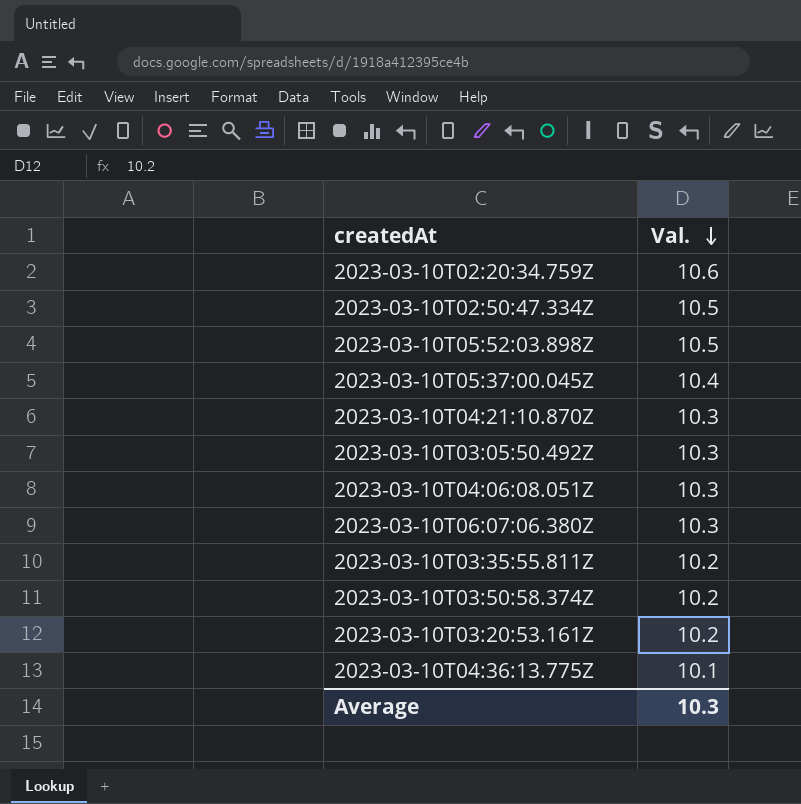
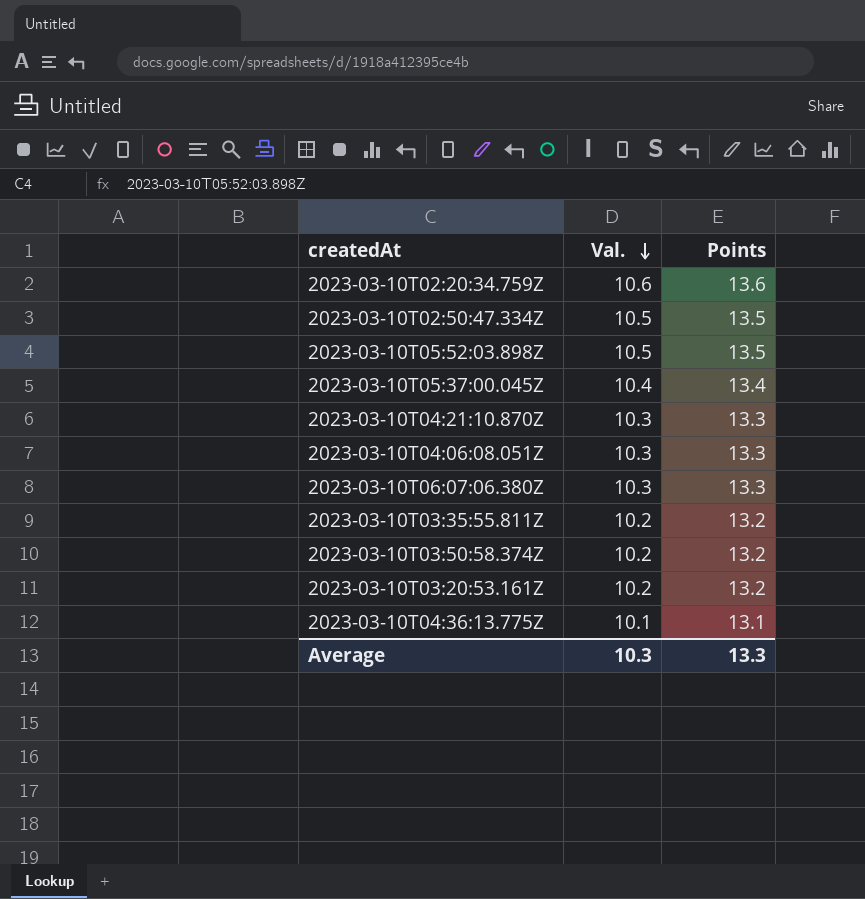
column Points | formula: none -> [Val.] + 3
row 2023-03-10T03:05:50.492Z: 10.3 -> none

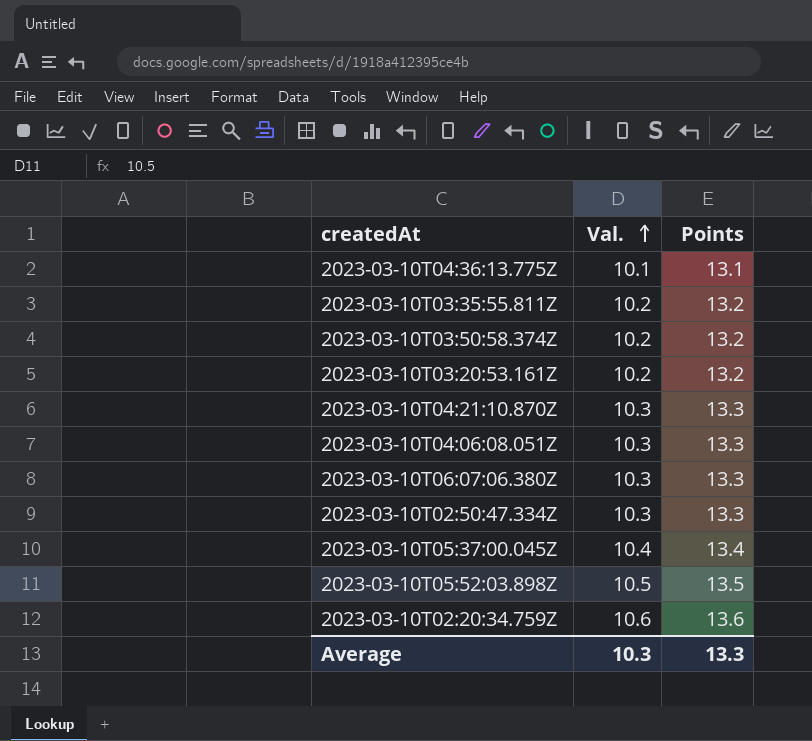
row order: Val. descending -> Val. ascending
2023-03-10T02:50:47.334Z | Val.: 10.5 -> 10.3
2023-03-10T02:50:47.334Z | Points: 13.5 -> 13.3

